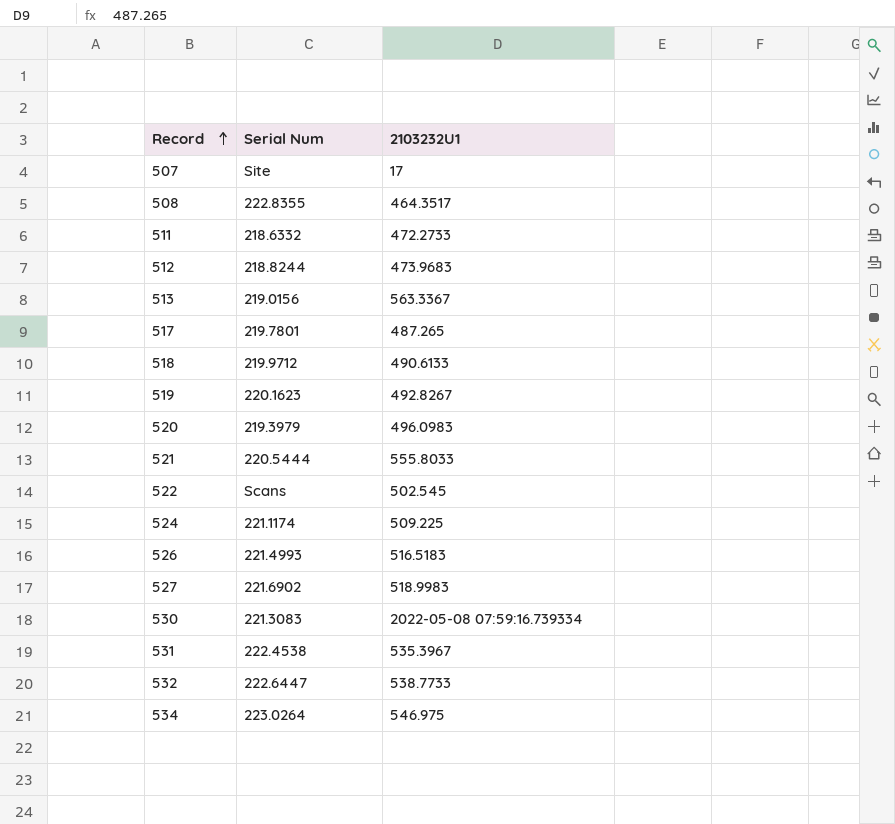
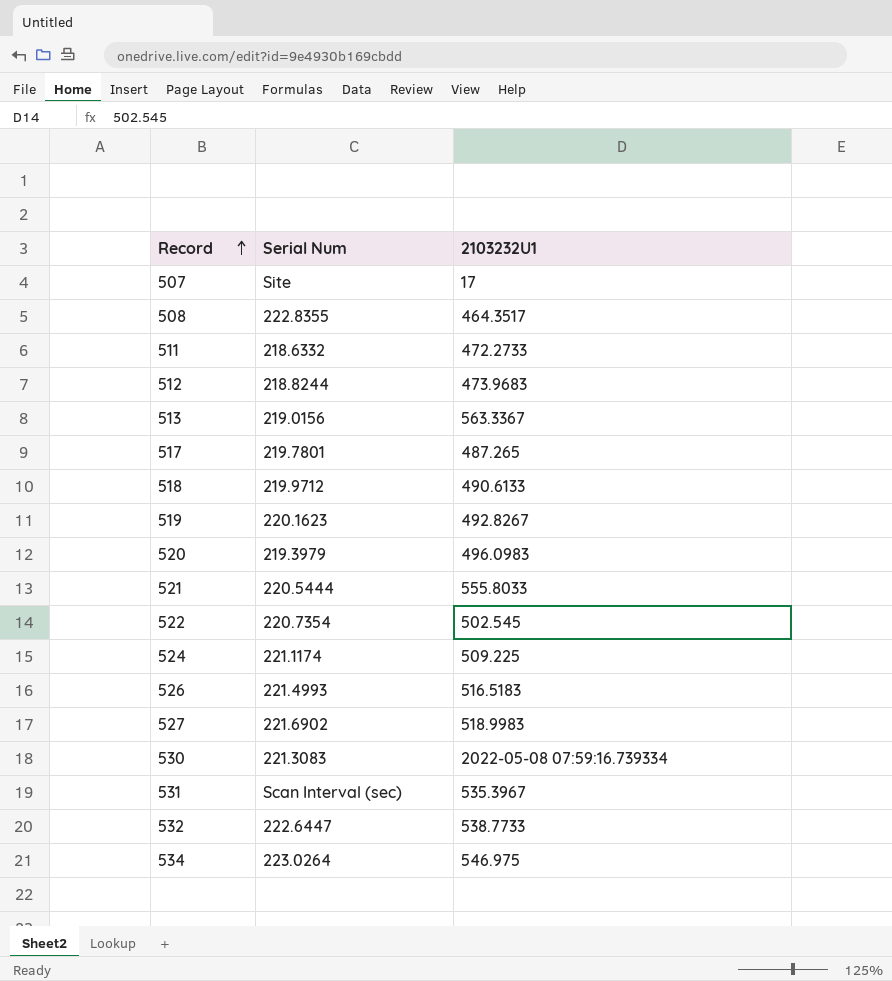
522 | Serial Num: Scans -> 220.7354
531 | Serial Num: 222.4538 -> Scan Interval (sec)

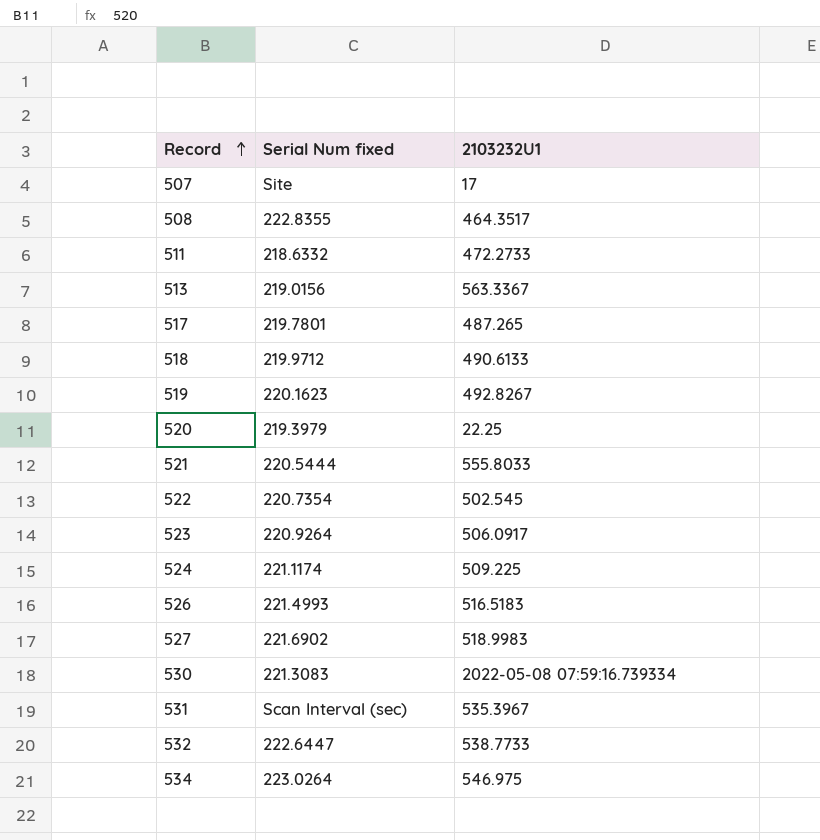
column name: Serial Num -> Serial Num fixed
row 512: 218.8244 | 473.9683 -> none
520 | 2103232U1: 496.0983 -> 22.25
row 523: none -> 220.9264 | 506.0917

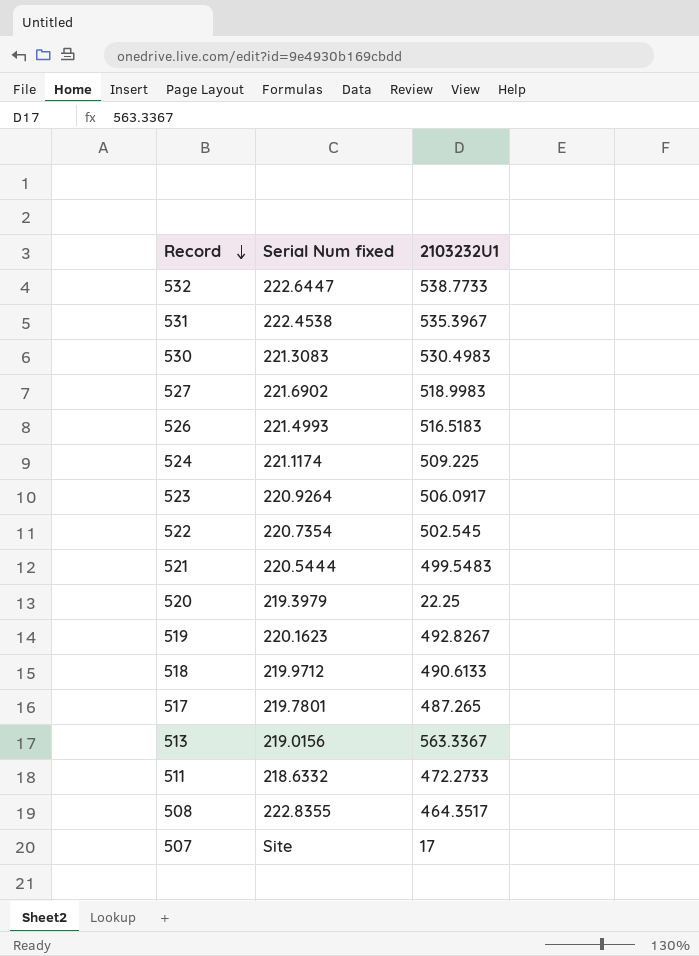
row order: Record ascending -> Record descending
row 534: 223.0264 | 546.975 -> none
531 | Serial Num fixed: Scan Interval (sec) -> 222.4538
530 | 2103232U1: 2022-05-08 07:59:16.739334 -> 530.4983
521 | 2103232U1: 555.8033 -> 499.5483

